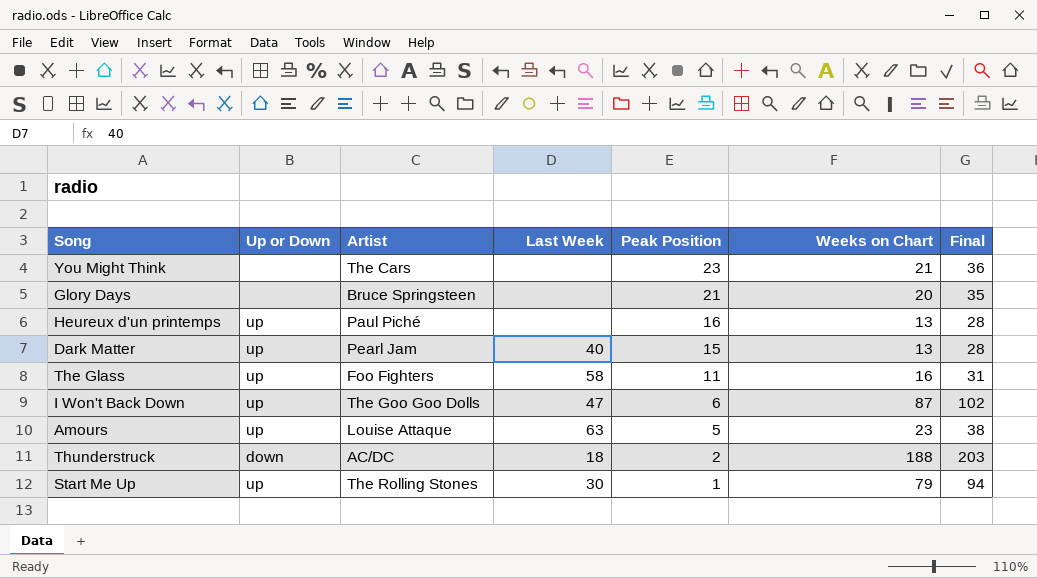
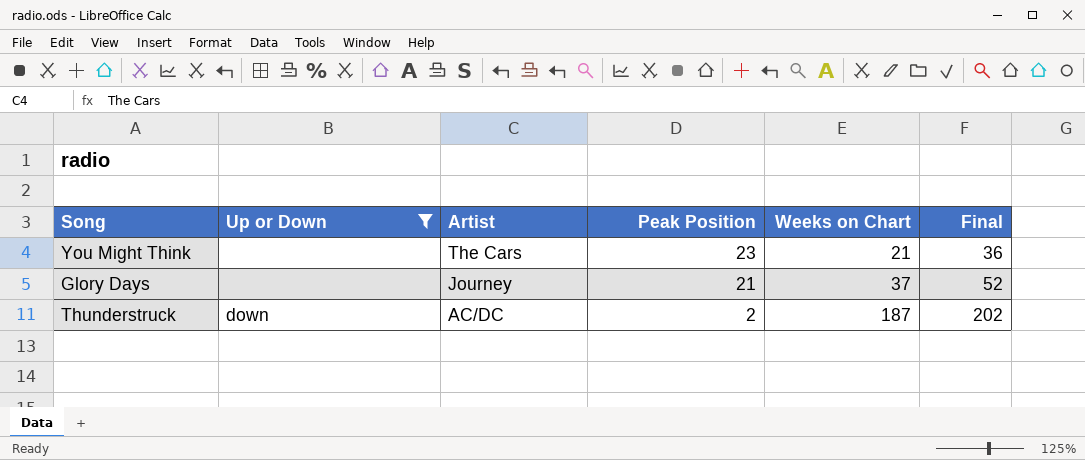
filter: none -> Up or Down != up
column Last Week | position: 4 -> none
Glory Days | Artist: Bruce Springsteen -> Journey
Glory Days | Weeks on Chart: 20 -> 37
Glory Days | Final: 35 -> 52
Thunderstruck | Weeks on Chart: 188 -> 187
Thunderstruck | Final: 203 -> 202

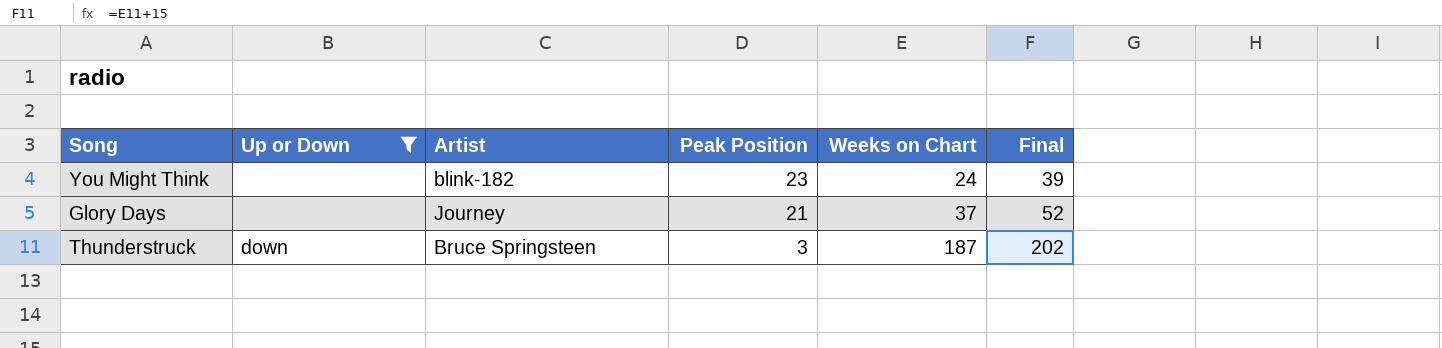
You Might Think | Artist: The Cars -> blink-182
You Might Think | Weeks on Chart: 21 -> 24
You Might Think | Final: 36 -> 39
Thunderstruck | Artist: AC/DC -> Bruce Springsteen
Thunderstruck | Peak Position: 2 -> 3

